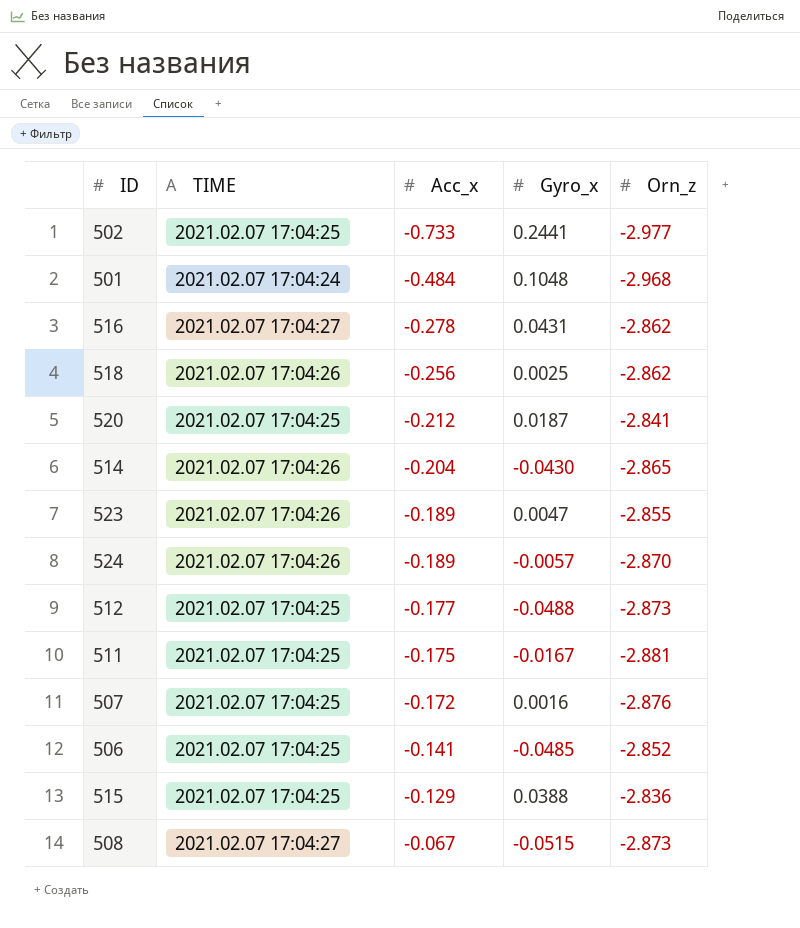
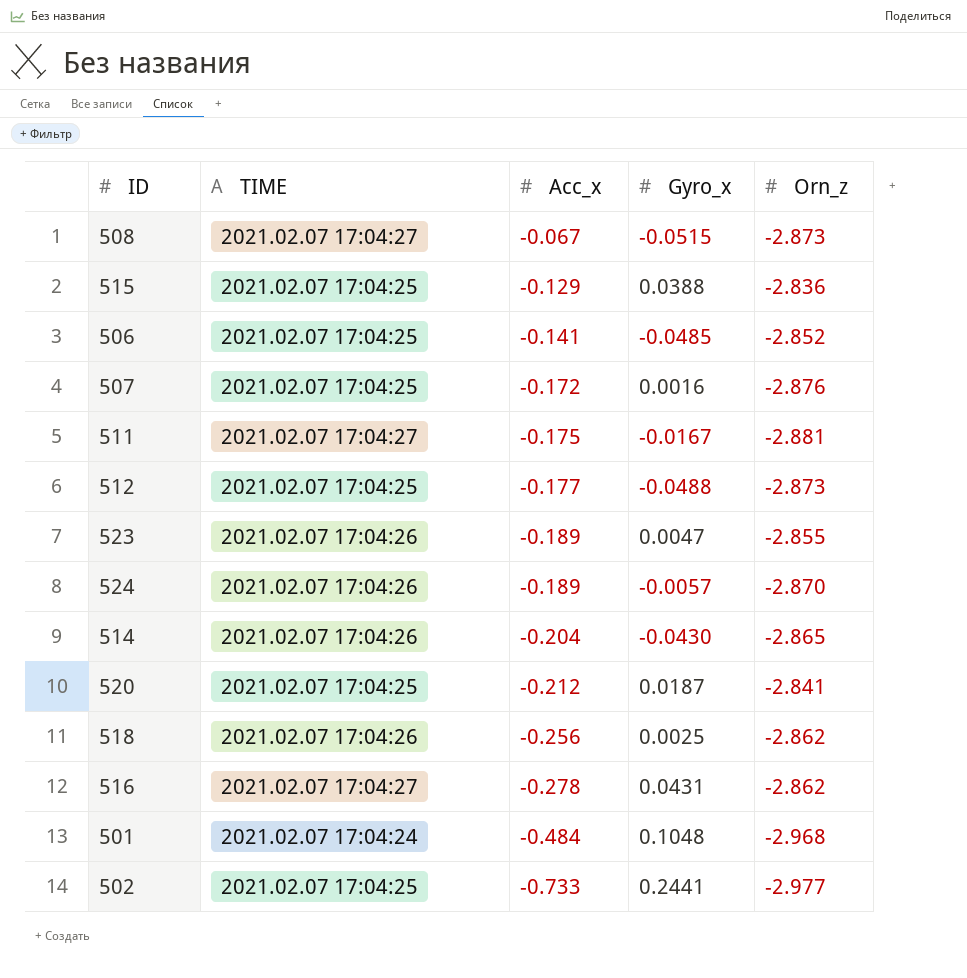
row order: Acc_x ascending -> Acc_x descending
511 | TIME: 2021.02.07 17:04:25 -> 2021.02.07 17:04:27

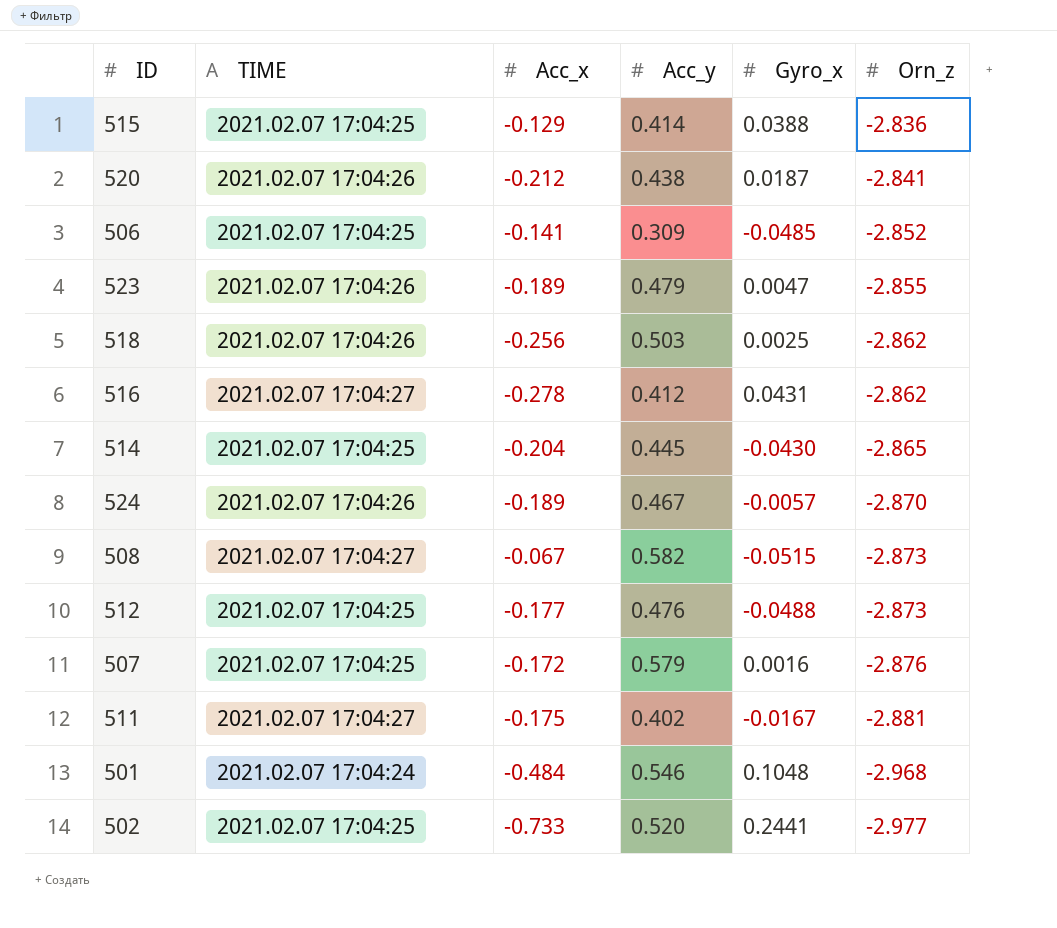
row order: Acc_x descending -> Orn_z descending
column Acc_y | position: none -> 4
520 | TIME: 2021.02.07 17:04:25 -> 2021.02.07 17:04:26
514 | TIME: 2021.02.07 17:04:26 -> 2021.02.07 17:04:25

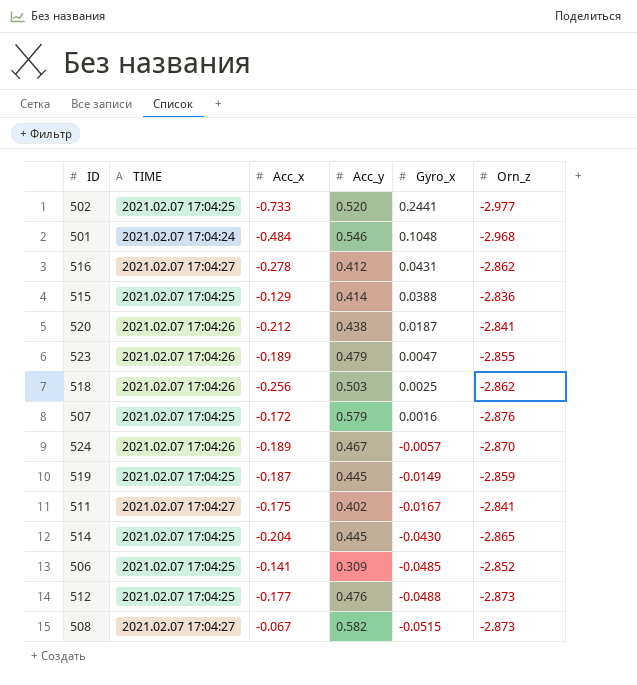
row order: Orn_z descending -> Gyro_x descending
row 519: none -> 2021.02.07 17:04:25 | -0.187 | 0.445 | -0.0149 | -2.859
511 | Orn_z: -2.881 -> -2.841

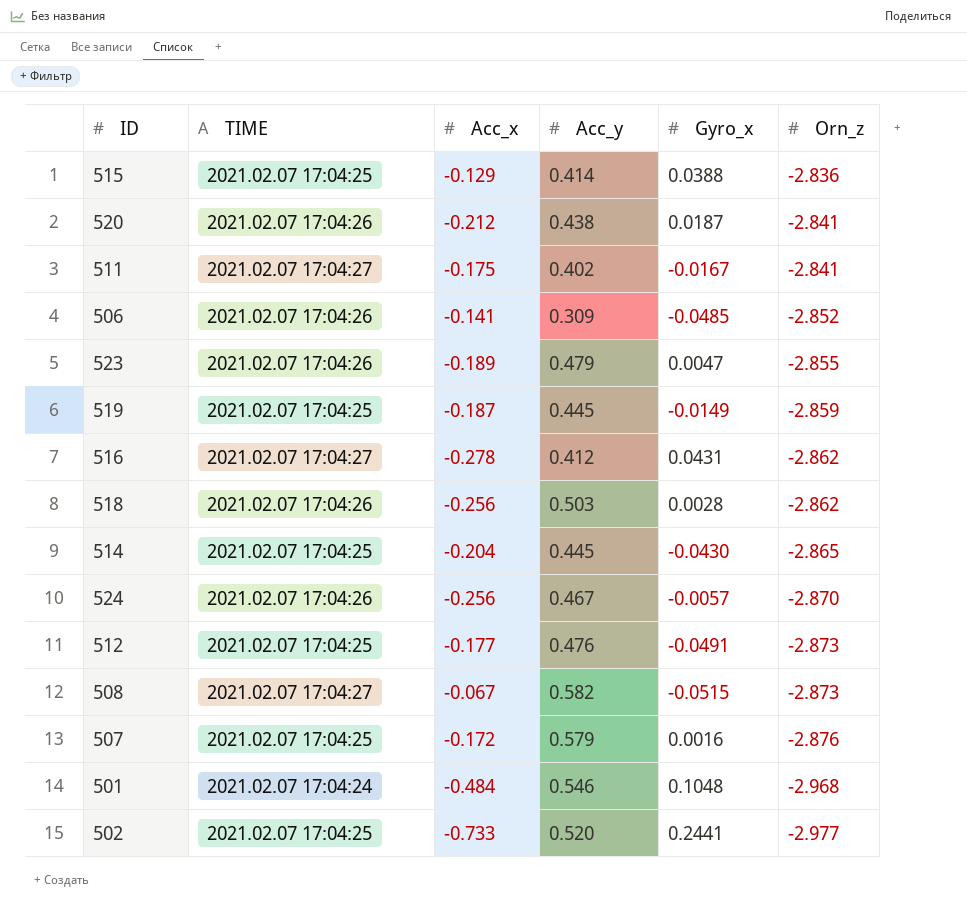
row order: Gyro_x descending -> Orn_z descending
506 | TIME: 2021.02.07 17:04:25 -> 2021.02.07 17:04:26
518 | Gyro_x: 0.0025 -> 0.0028
524 | Acc_x: -0.189 -> -0.256
512 | Gyro_x: -0.0488 -> -0.0491

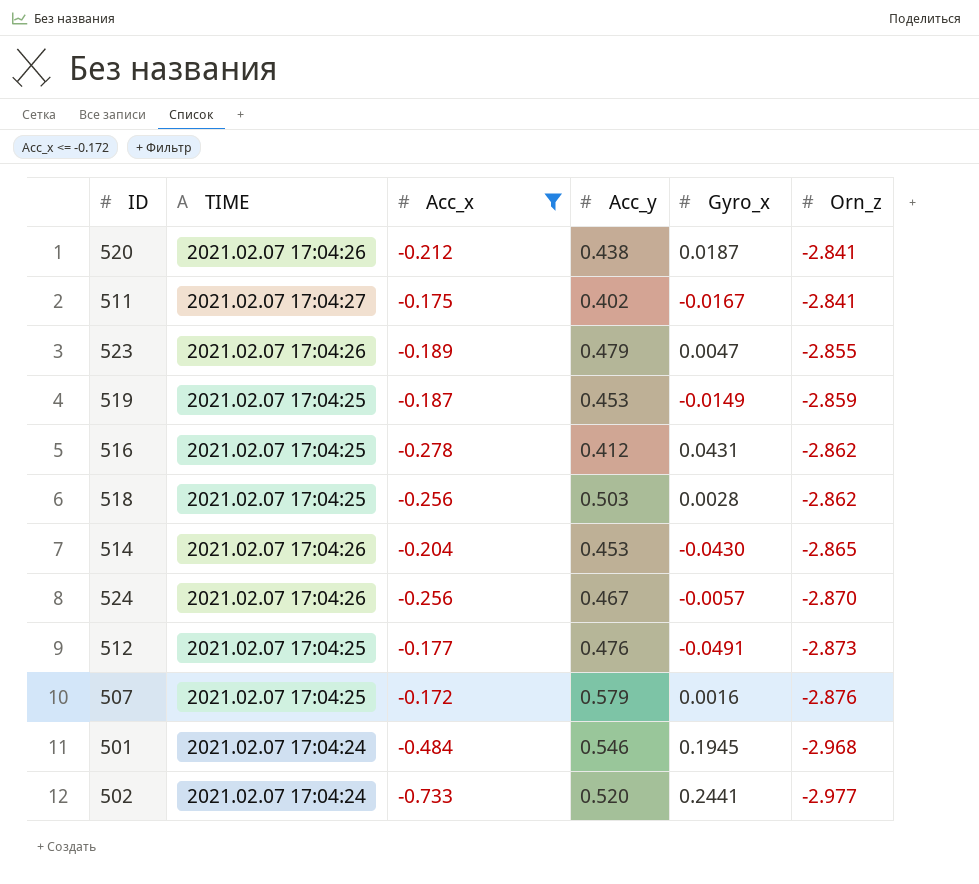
filter: none -> Acc_x <= -0.172
519 | Acc_y: 0.445 -> 0.453
516 | TIME: 2021.02.07 17:04:27 -> 2021.02.07 17:04:25
518 | TIME: 2021.02.07 17:04:26 -> 2021.02.07 17:04:25
514 | TIME: 2021.02.07 17:04:25 -> 2021.02.07 17:04:26
514 | Acc_y: 0.445 -> 0.453
501 | Gyro_x: 0.1048 -> 0.1945
502 | TIME: 2021.02.07 17:04:25 -> 2021.02.07 17:04:24

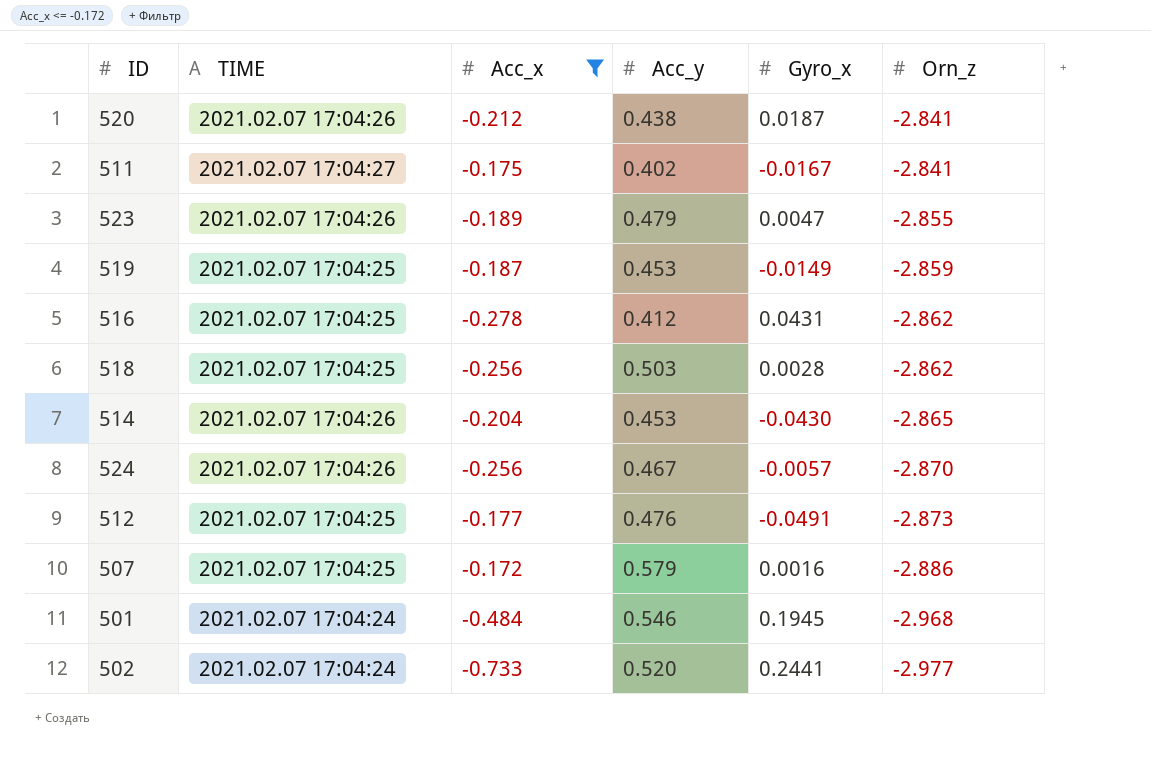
507 | Orn_z: -2.876 -> -2.886

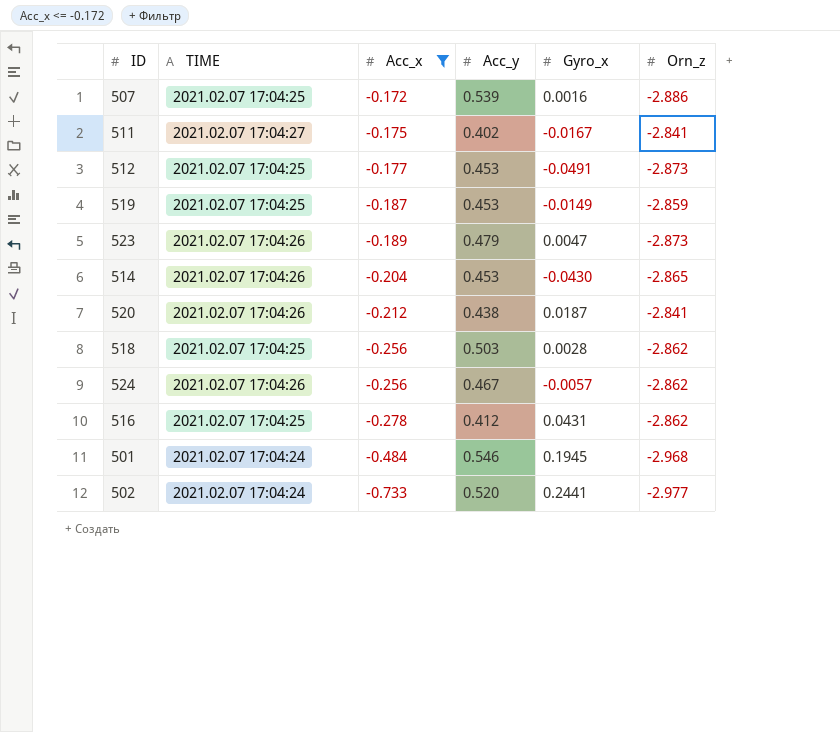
row order: Orn_z descending -> Acc_x descending
507 | Acc_y: 0.579 -> 0.539
512 | Acc_y: 0.476 -> 0.453
523 | Orn_z: -2.855 -> -2.873
524 | Orn_z: -2.870 -> -2.862

